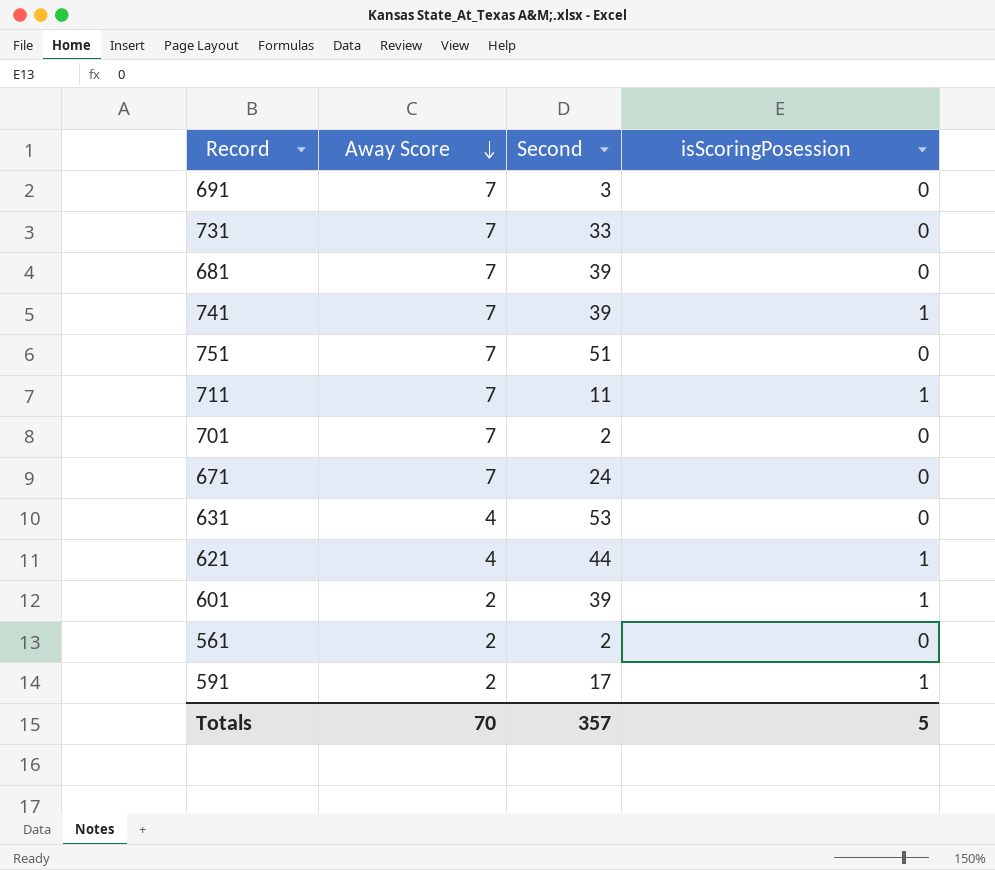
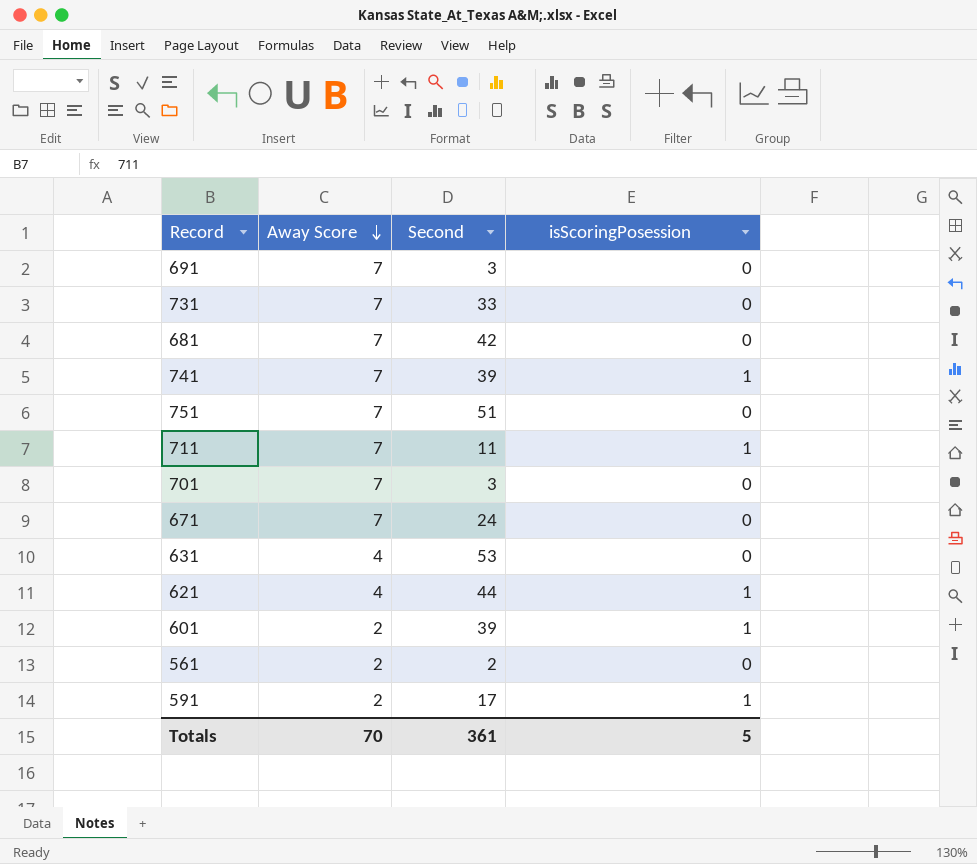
681 | Second: 39 -> 42
701 | Second: 2 -> 3
Totals | Second: 357 -> 361

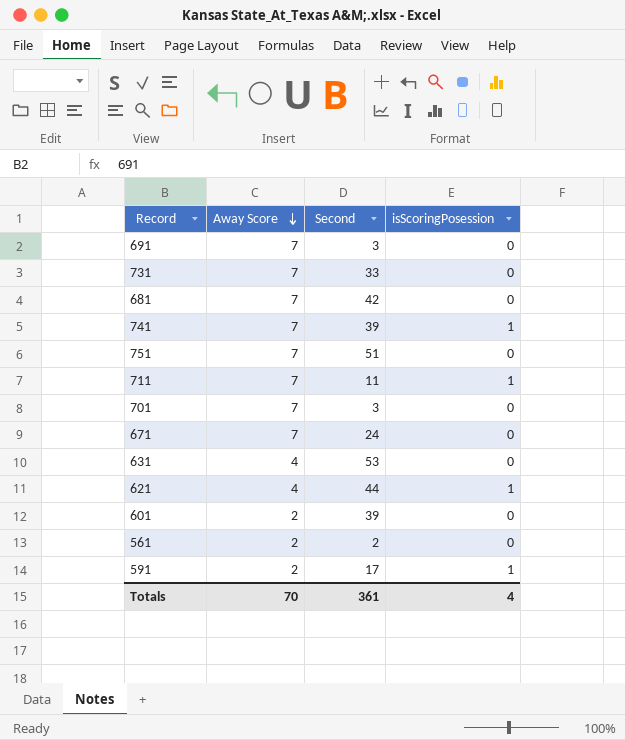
601 | isScoringPosession: 1 -> 0
Totals | isScoringPosession: 5 -> 4

